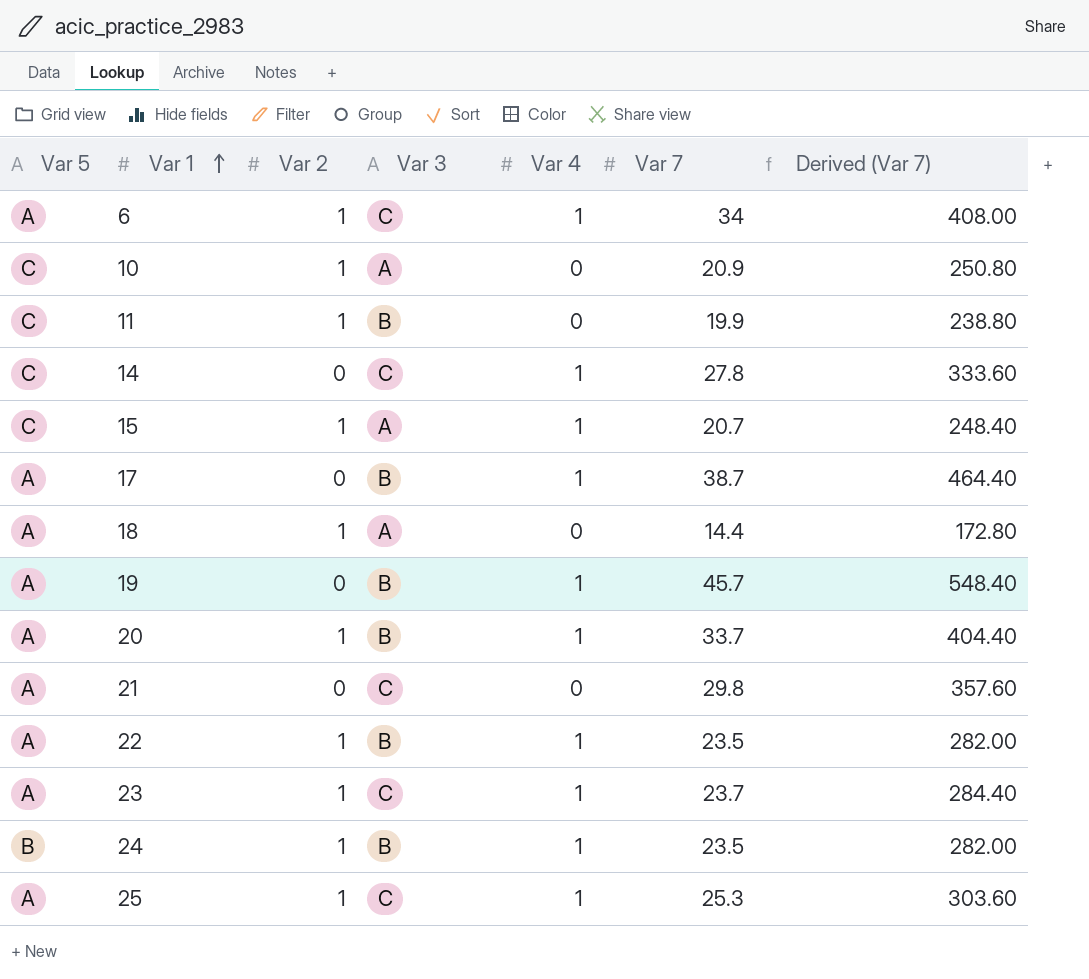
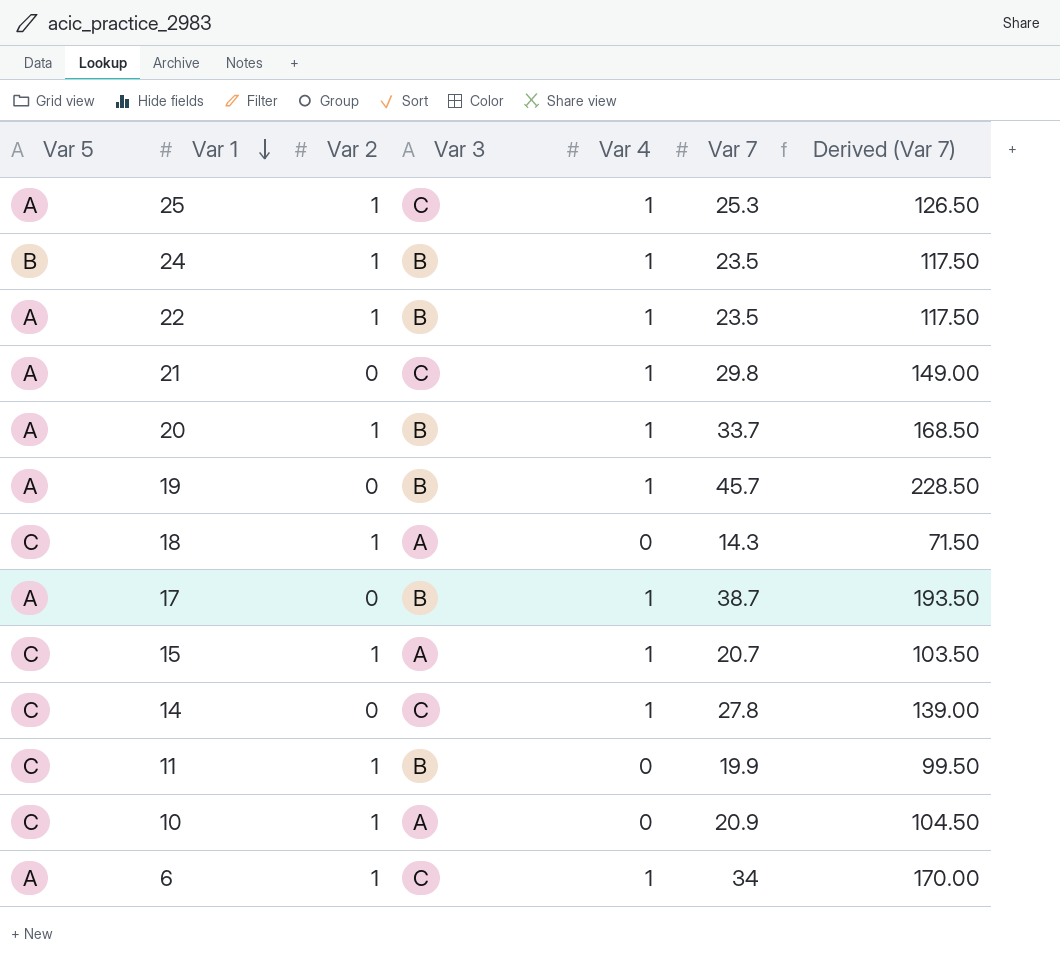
row order: Var 1 ascending -> Var 1 descending
column Derived (Var 7) | formula: [Var 7] * 12 -> [Var 7] * 5
row 23: A | 1 | C | 1 | 23.7 | 284.40 -> none
21 | Var 4: 0 -> 1
18 | Var 5: A -> C
18 | Var 7: 14.4 -> 14.3

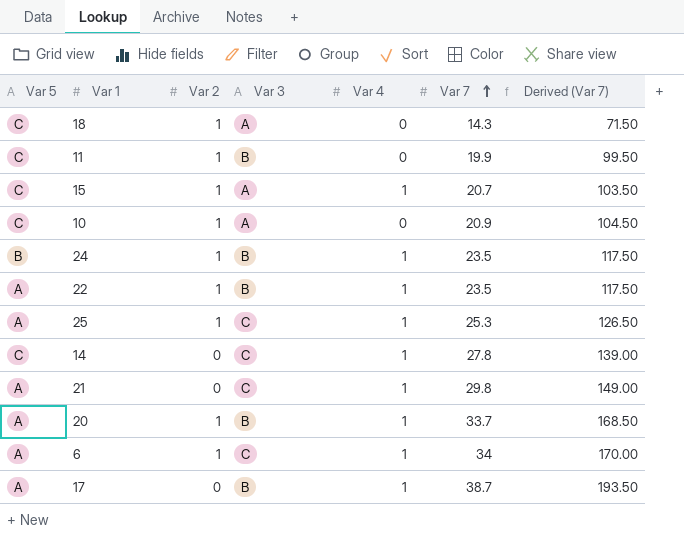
row order: Var 1 descending -> Var 7 ascending
row 19: A | 0 | B | 1 | 45.7 | 228.50 -> none

